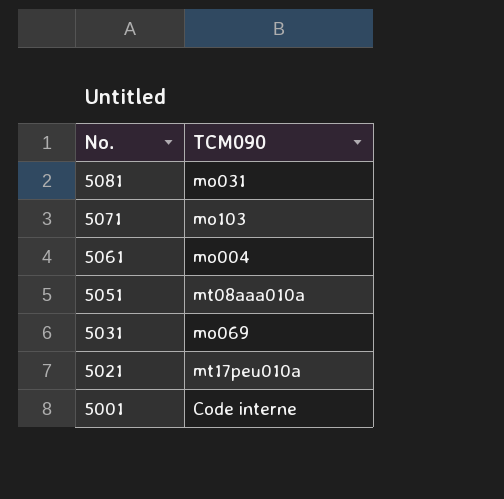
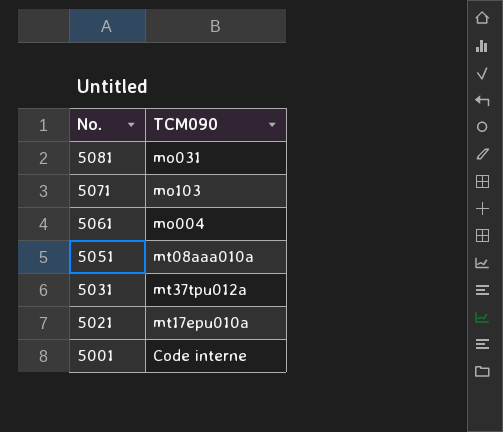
5031 | TCM090: mo069 -> mt37tpu012a
5021 | TCM090: mt17peu010a -> mt17epu010a

